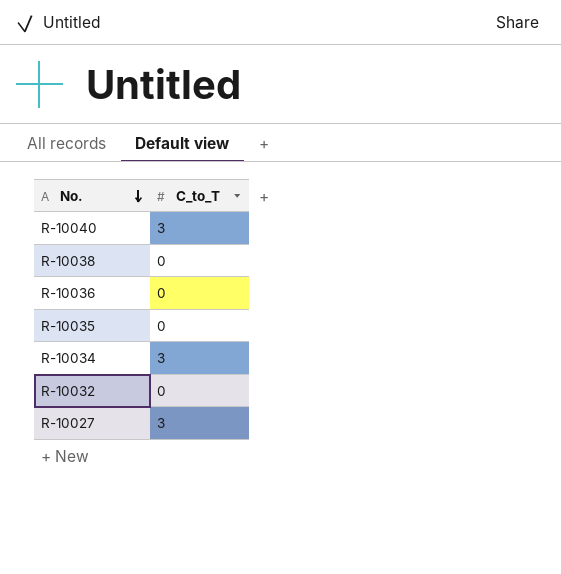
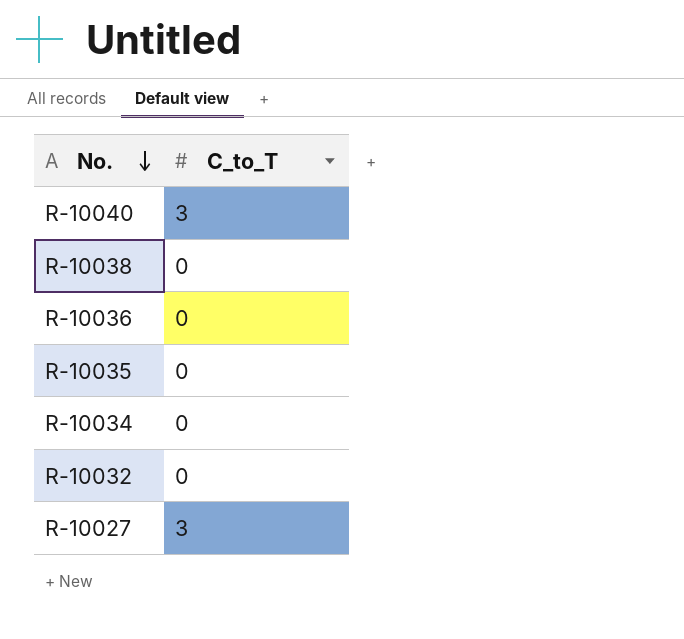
R-10034 | C_to_T: 3 -> 0

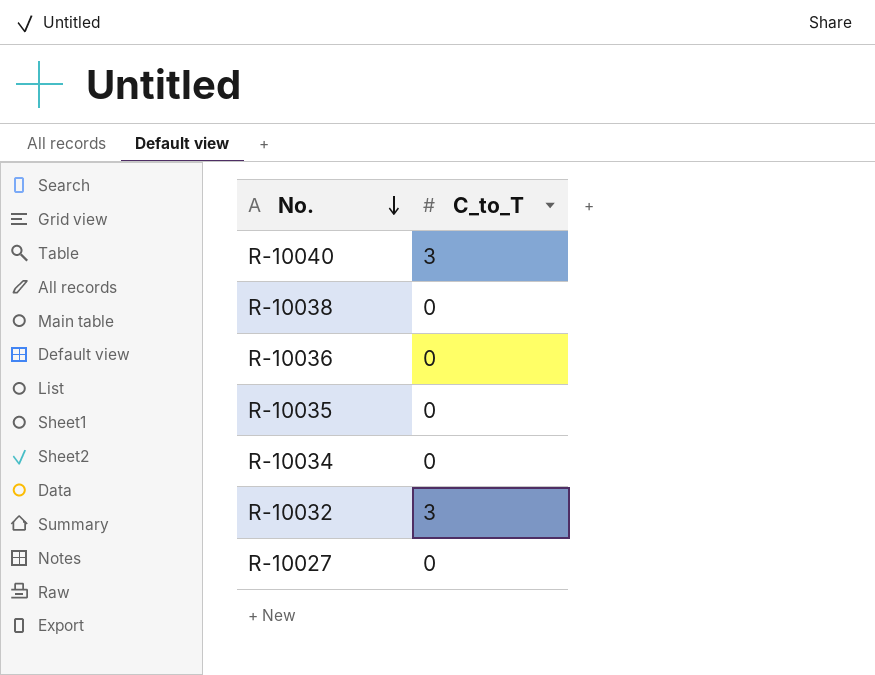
R-10032 | C_to_T: 0 -> 3
R-10027 | C_to_T: 3 -> 0

